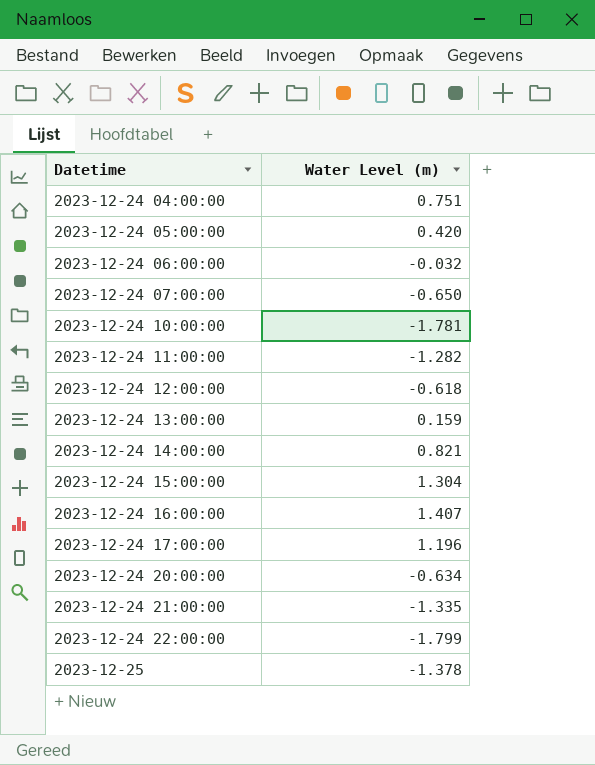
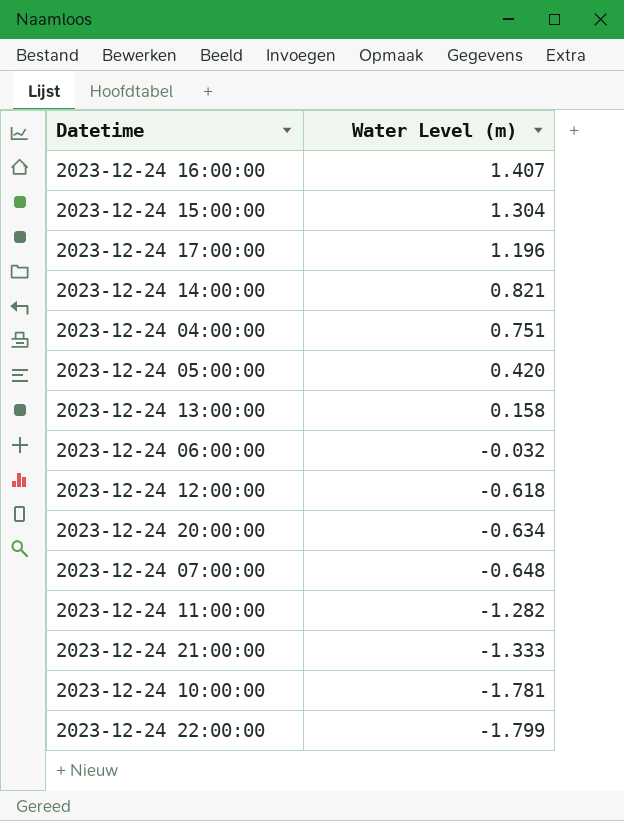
row order: Datetime ascending -> Water Level (m) descending
row 2023-12-25: -1.378 -> none
2023-12-24 13:00:00 | Water Level (m): 0.159 -> 0.158
2023-12-24 07:00:00 | Water Level (m): -0.650 -> -0.648
2023-12-24 21:00:00 | Water Level (m): -1.335 -> -1.333

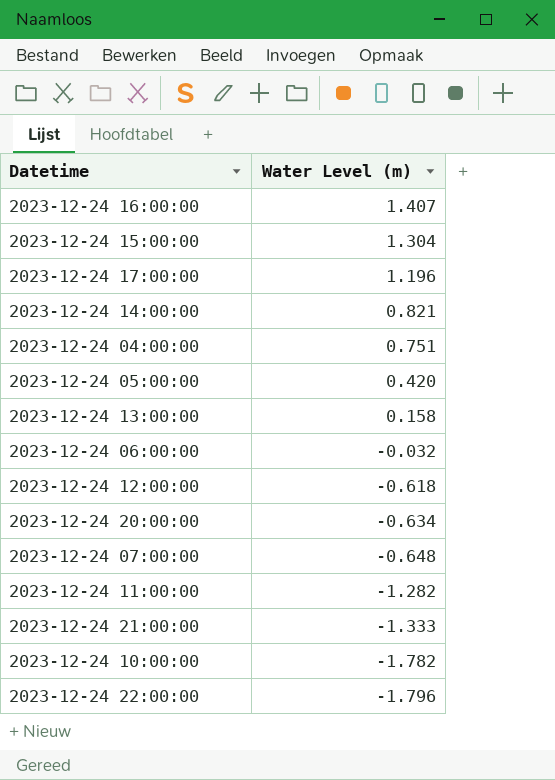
2023-12-24 10:00:00 | Water Level (m): -1.781 -> -1.782
2023-12-24 22:00:00 | Water Level (m): -1.799 -> -1.796

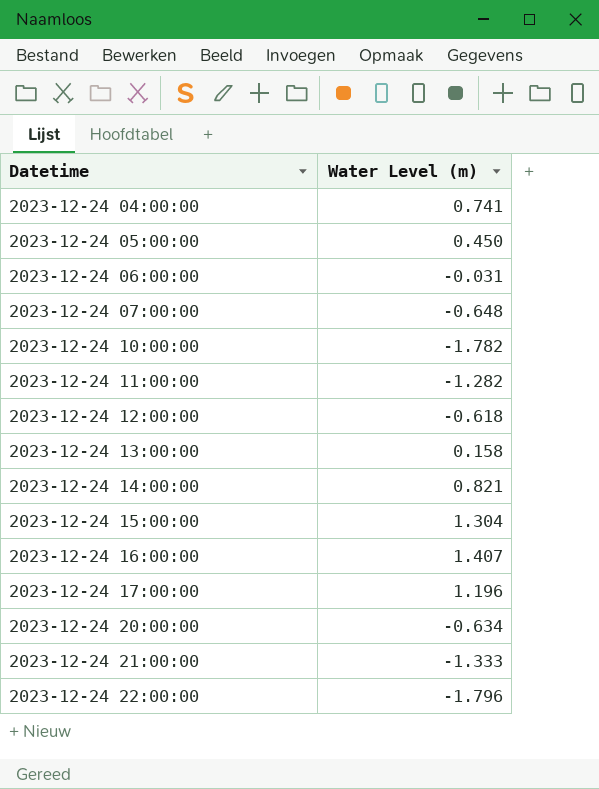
row order: Water Level (m) descending -> Datetime ascending
2023-12-24 04:00:00 | Water Level (m): 0.751 -> 0.741
2023-12-24 05:00:00 | Water Level (m): 0.420 -> 0.450
2023-12-24 06:00:00 | Water Level (m): -0.032 -> -0.031

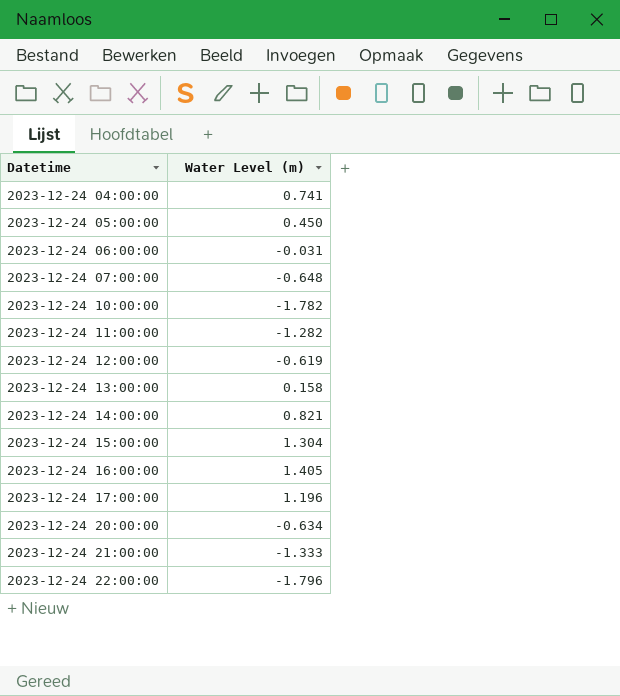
2023-12-24 12:00:00 | Water Level (m): -0.618 -> -0.619
2023-12-24 16:00:00 | Water Level (m): 1.407 -> 1.405

